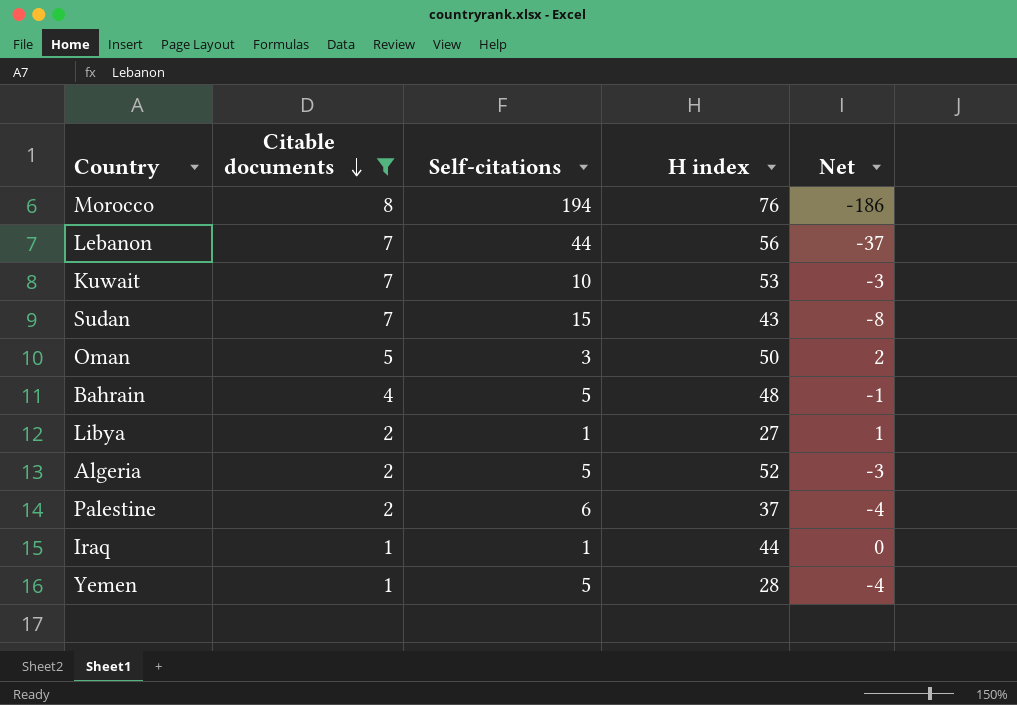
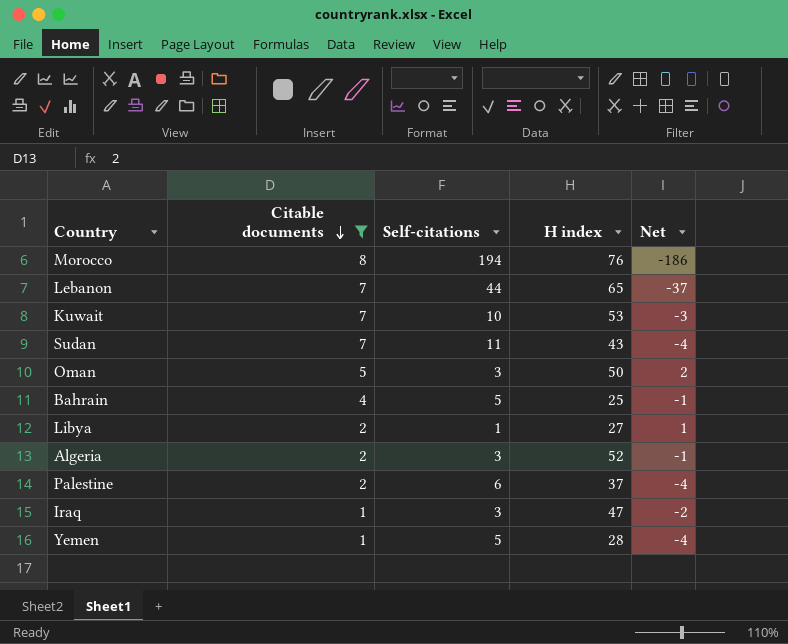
Lebanon | H index: 56 -> 65
Sudan | Self-citations: 15 -> 11
Sudan | Net: -8 -> -4
Bahrain | H index: 48 -> 25
Algeria | Self-citations: 5 -> 3
Algeria | Net: -3 -> -1
Iraq | Self-citations: 1 -> 3
Iraq | H index: 44 -> 47
Iraq | Net: 0 -> -2

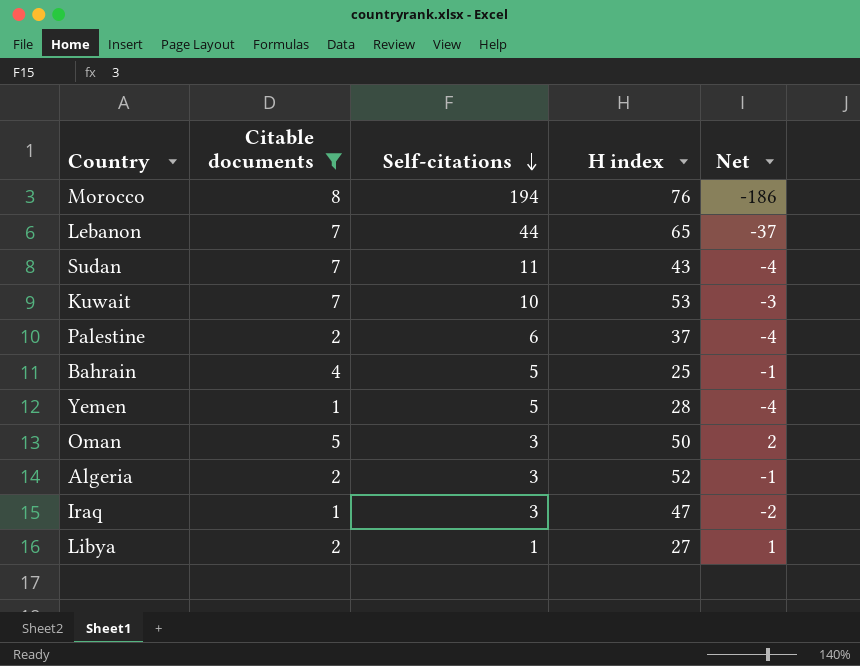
row order: Citable documents descending -> Self-citations descending

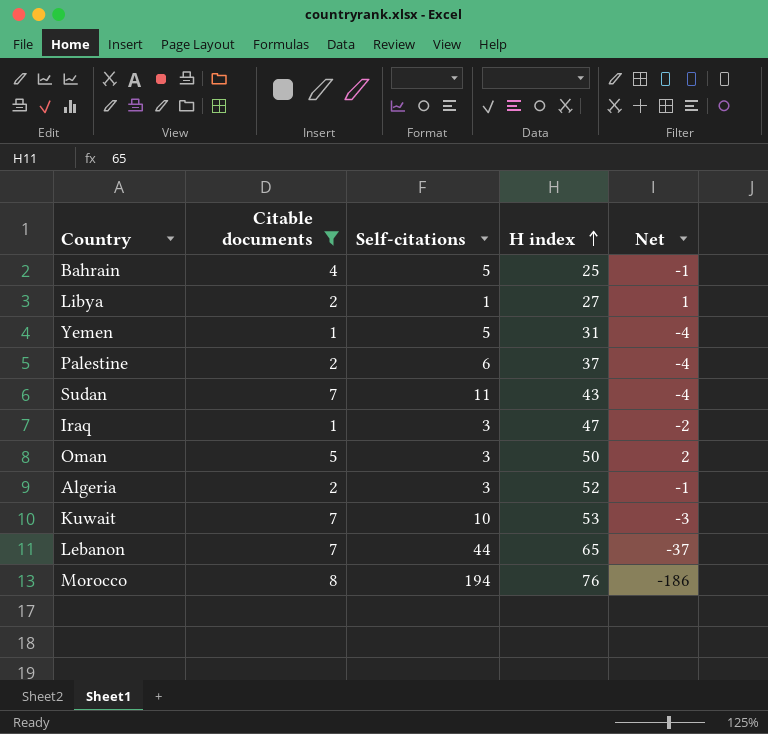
row order: Self-citations descending -> H index ascending
Yemen | H index: 28 -> 31

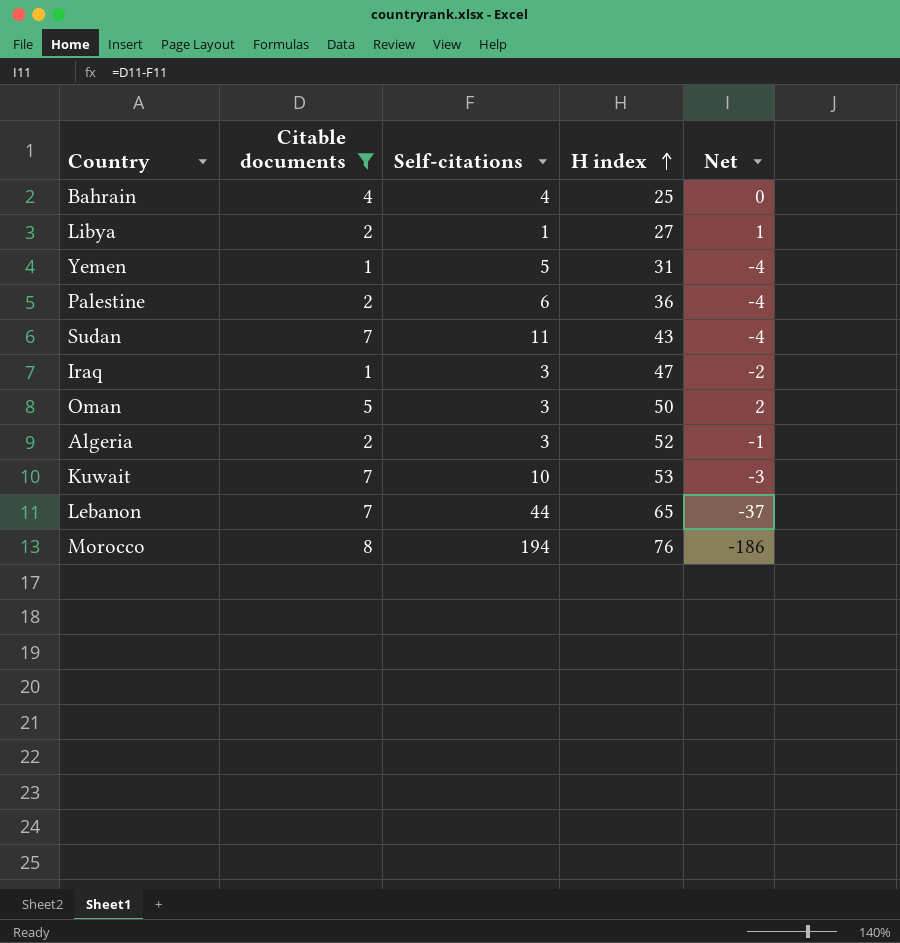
Bahrain | Self-citations: 5 -> 4
Bahrain | Net: -1 -> 0
Palestine | H index: 37 -> 36

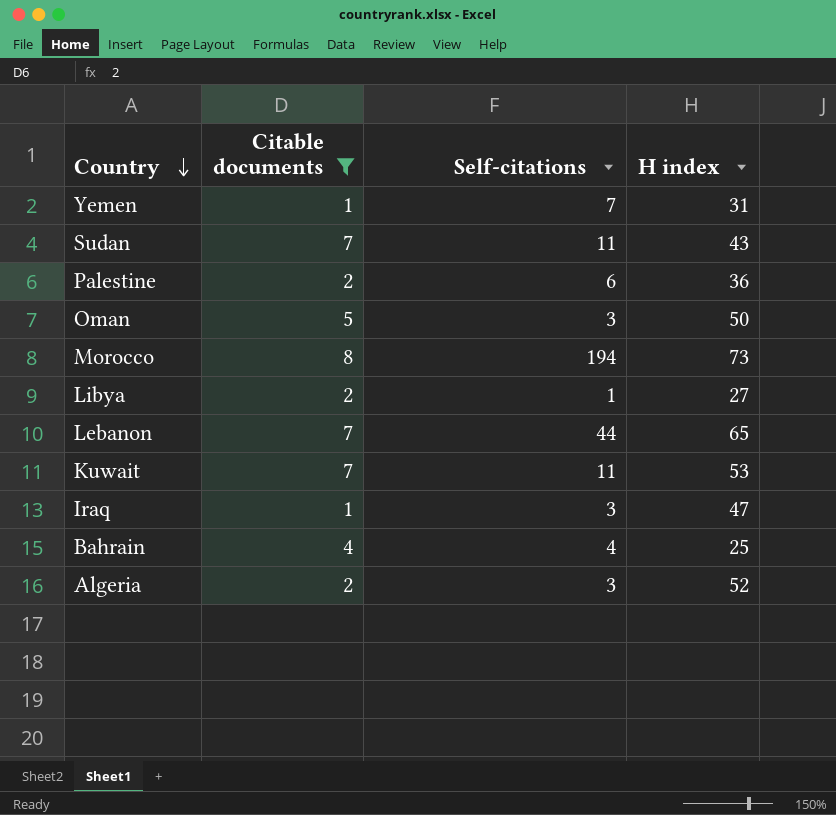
row order: H index ascending -> Country descending
column Net | formula: [Citable documents] - [Self-citations] -> none
Yemen | Self-citations: 5 -> 7
Morocco | H index: 76 -> 73
Kuwait | Self-citations: 10 -> 11

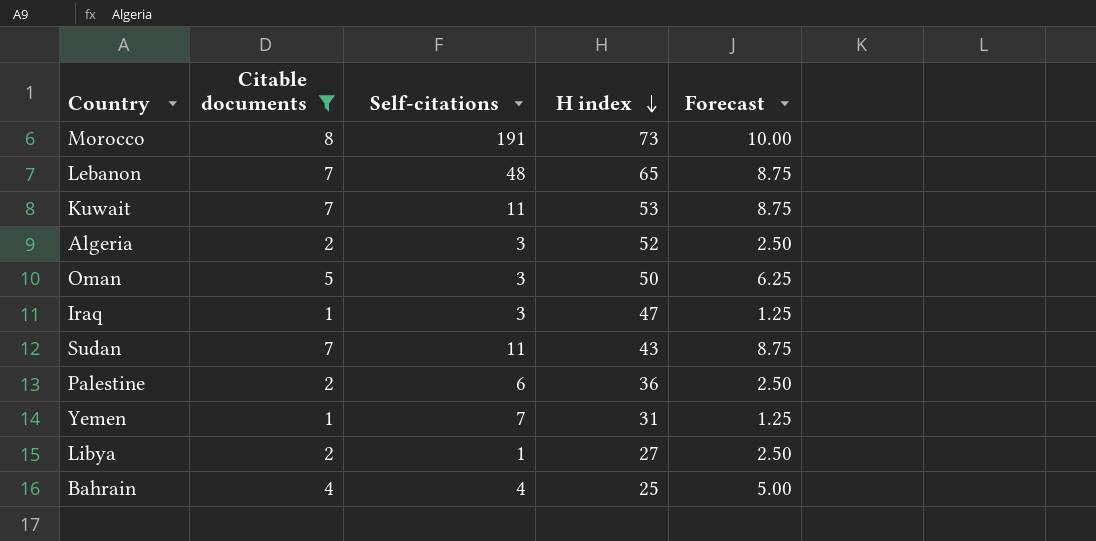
row order: Country descending -> H index descending
column Forecast | formula: none -> [Citable documents] * 1.25
Morocco | Self-citations: 194 -> 191
Lebanon | Self-citations: 44 -> 48

